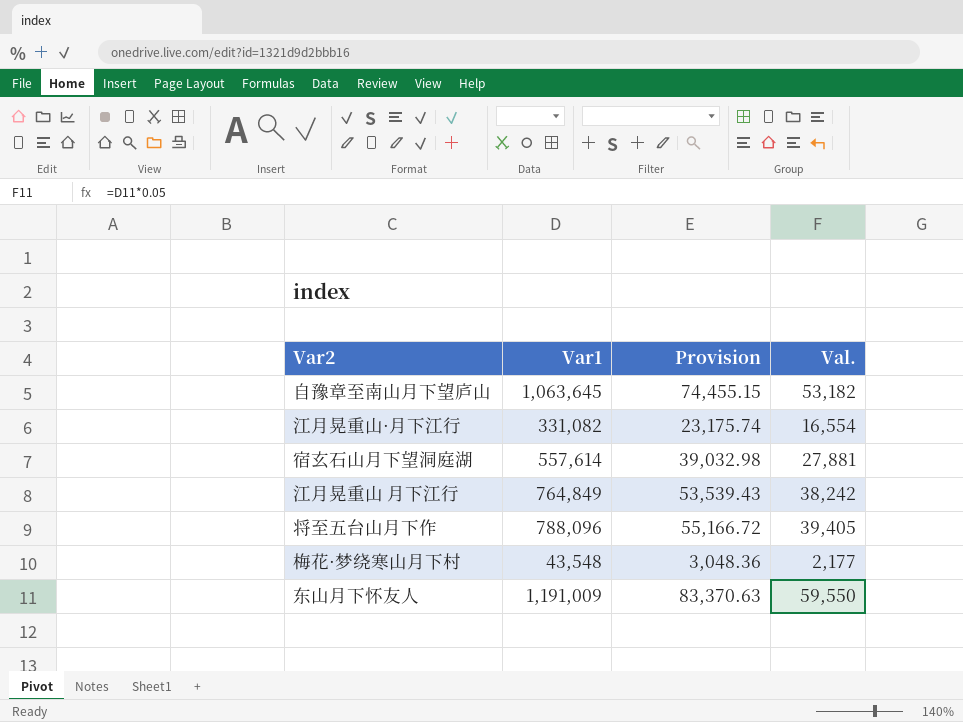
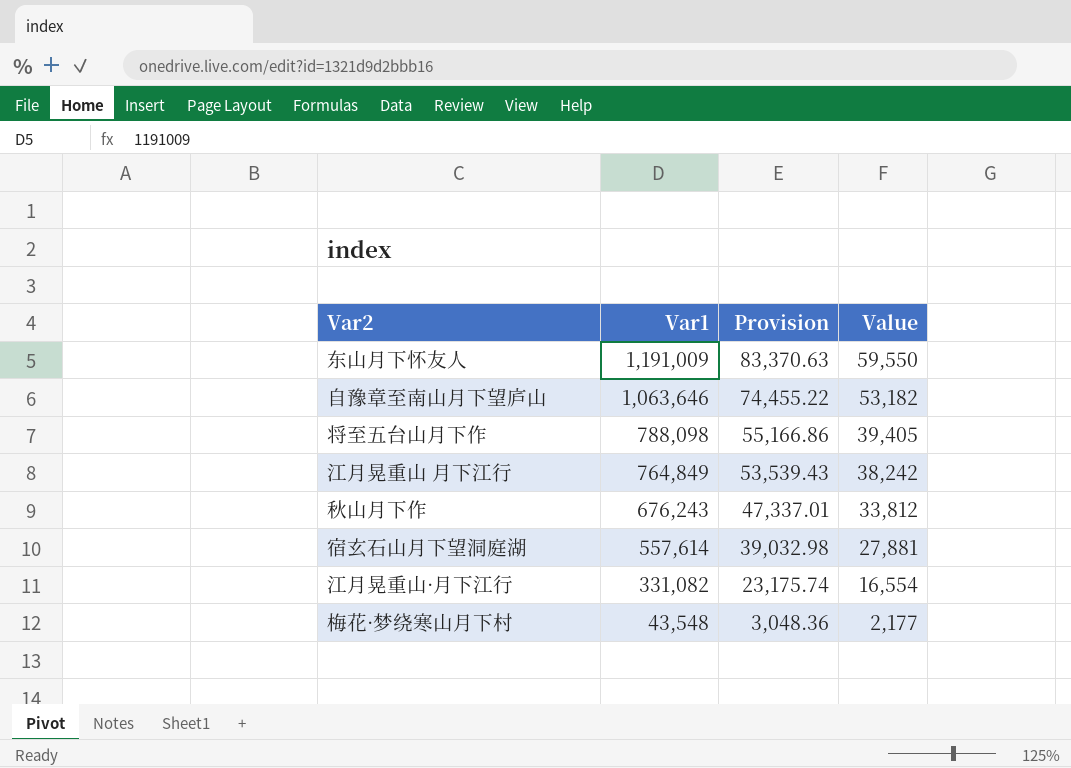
row order: none -> Var1 descending
column name: Val. -> Value
自豫章至南山月下望庐山 | Var1: 1,063,645 -> 1,063,646
自豫章至南山月下望庐山 | Provision: 74,455.15 -> 74,455.22
将至五台山月下作 | Var1: 788,096 -> 788,098
将至五台山月下作 | Provision: 55,166.72 -> 55,166.86
row 秋山月下作: none -> 676,243 | 47,337.01 | 33,812

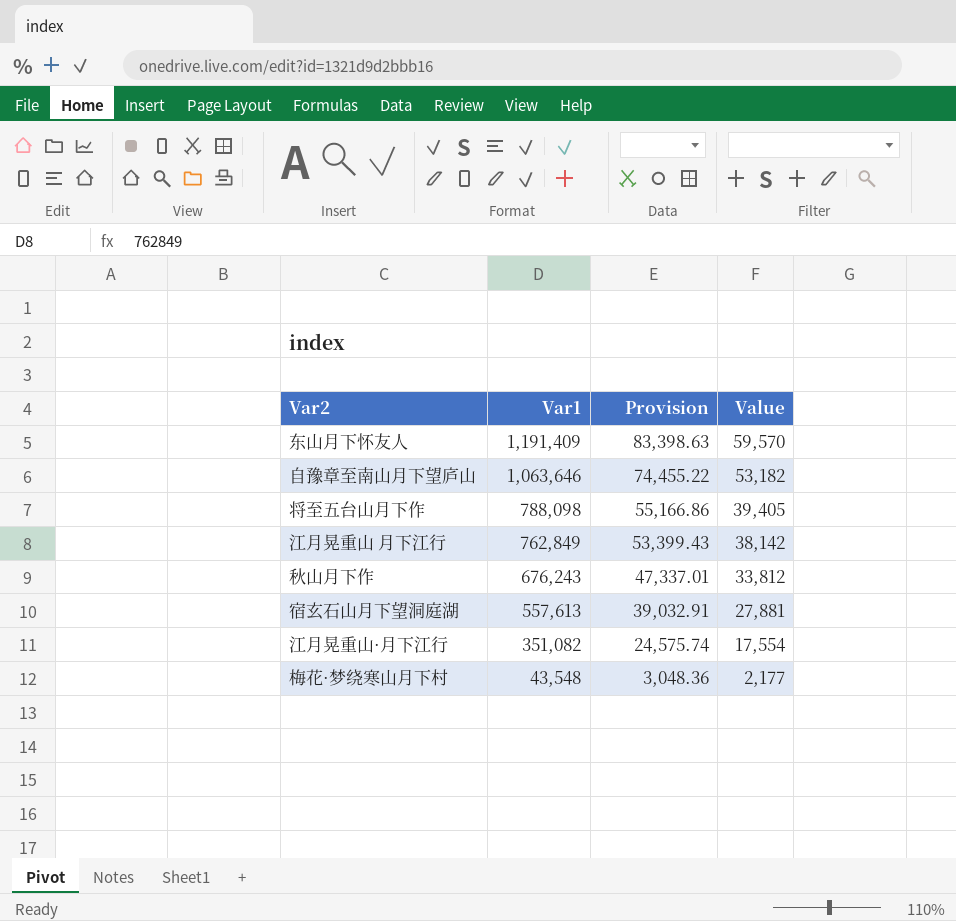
东山月下怀友人 | Var1: 1,191,009 -> 1,191,409
东山月下怀友人 | Provision: 83,370.63 -> 83,398.63
东山月下怀友人 | Value: 59,550 -> 59,570
江月晃重山 月下江行 | Var1: 764,849 -> 762,849
江月晃重山 月下江行 | Provision: 53,539.43 -> 53,399.43
江月晃重山 月下江行 | Value: 38,242 -> 38,142
宿玄石山月下望洞庭湖 | Var1: 557,614 -> 557,613
宿玄石山月下望洞庭湖 | Provision: 39,032.98 -> 39,032.91
江月晃重山·月下江行 | Var1: 331,082 -> 351,082
江月晃重山·月下江行 | Provision: 23,175.74 -> 24,575.74
江月晃重山·月下江行 | Value: 16,554 -> 17,554

